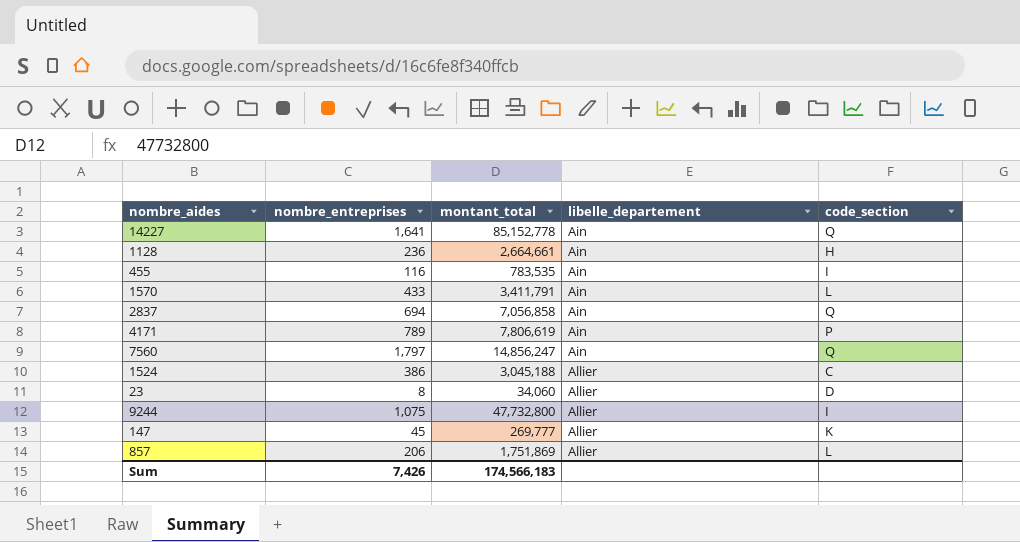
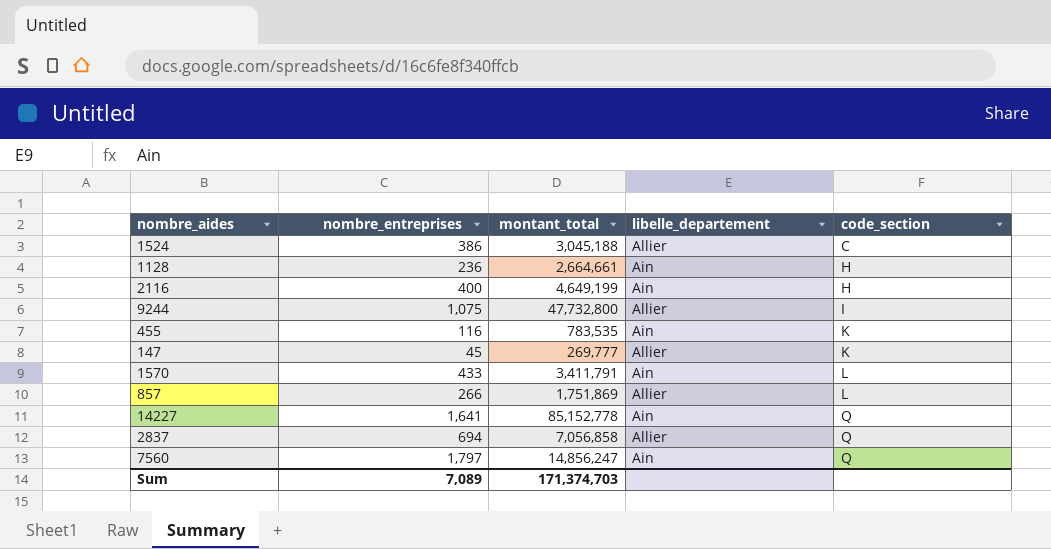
row order: libelle_departement ascending -> code_section ascending
row 4171: 789 | 7,806,619 | Ain | P -> none
row 23: 8 | 34,060 | Allier | D -> none
row 2116: none -> 400 | 4,649,199 | Ain | H
455 | code_section: I -> K
857 | nombre_entreprises: 206 -> 266
2837 | libelle_departement: Ain -> Allier
Sum | nombre_entreprises: 7,426 -> 7,089
Sum | montant_total: 174,566,183 -> 171,374,703

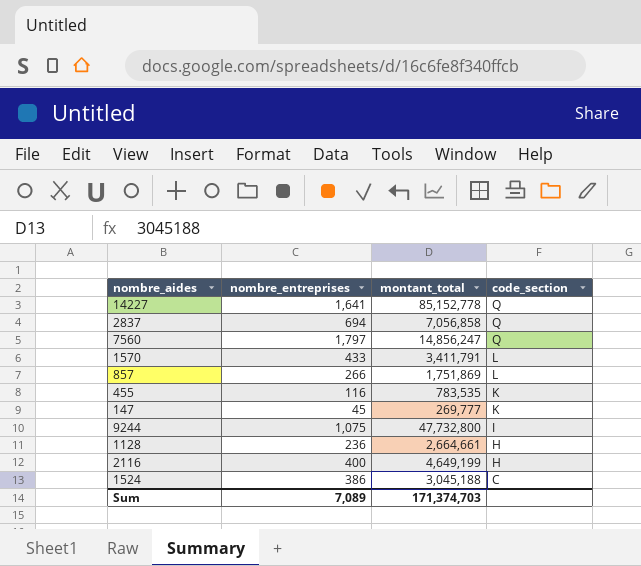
row order: code_section ascending -> code_section descending
column libelle_departement | position: 4 -> none

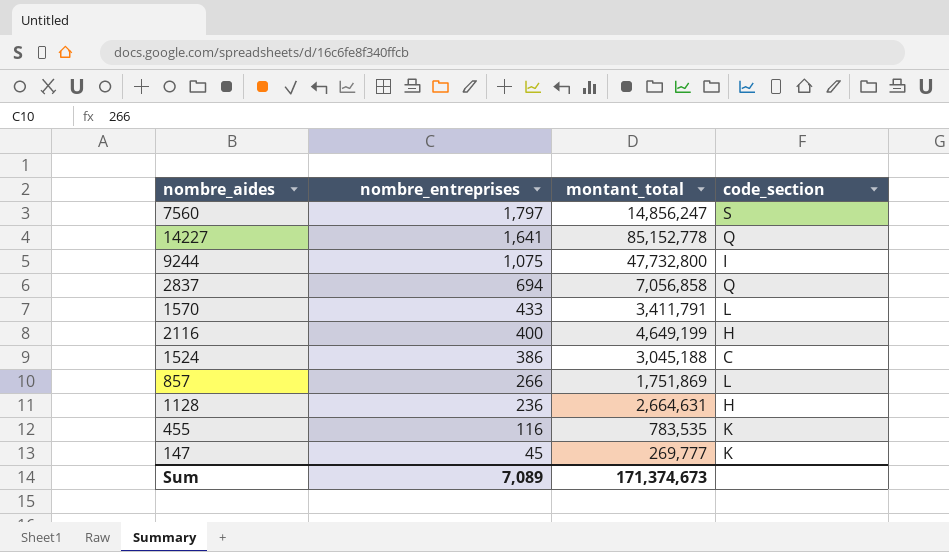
row order: code_section descending -> nombre_entreprises descending
7560 | code_section: Q -> S
1128 | montant_total: 2,664,661 -> 2,664,631
Sum | montant_total: 171,374,703 -> 171,374,673

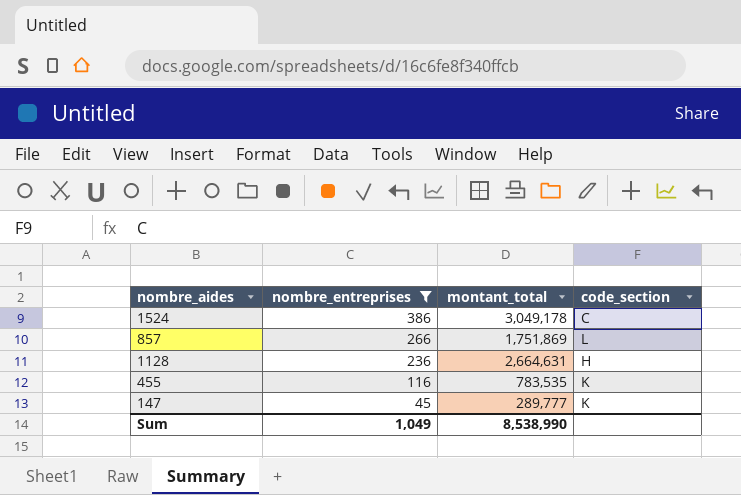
filter: none -> nombre_entreprises <= 386
1524 | montant_total: 3,045,188 -> 3,049,178
147 | montant_total: 269,777 -> 289,777
Sum | nombre_entreprises: 7,089 -> 1,049
Sum | montant_total: 171,374,673 -> 8,538,990

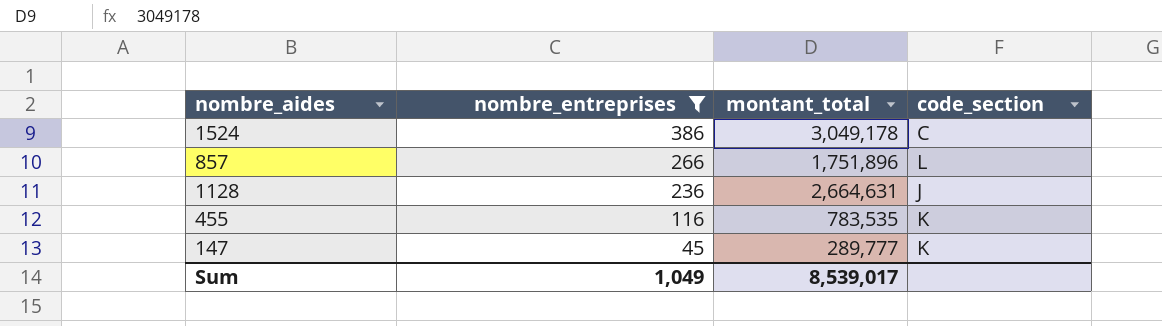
857 | montant_total: 1,751,869 -> 1,751,896
1128 | code_section: H -> J
Sum | montant_total: 8,538,990 -> 8,539,017

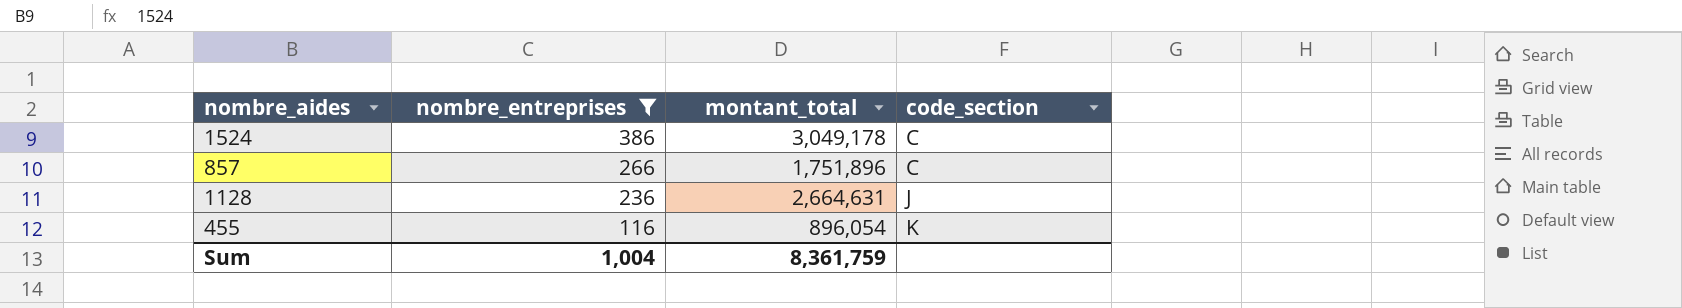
row 147: 45 | 289,777 | K -> none
857 | code_section: L -> C
455 | montant_total: 783,535 -> 896,054
Sum | nombre_entreprises: 1,049 -> 1,004
Sum | montant_total: 8,539,017 -> 8,361,759

